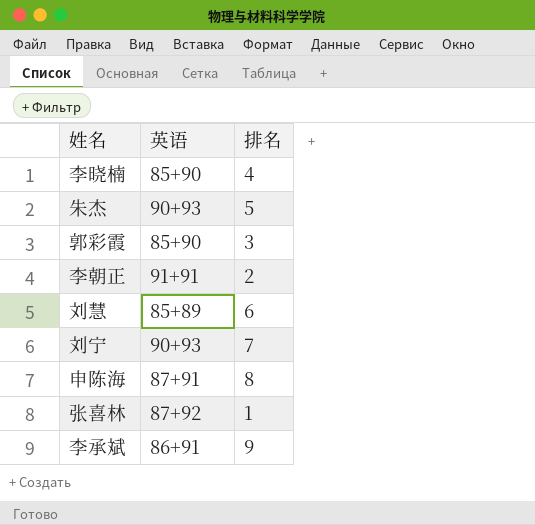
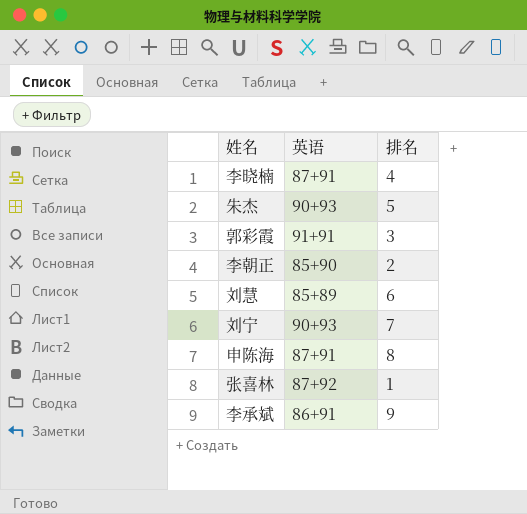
李晓楠 | 英语: 85+90 -> 87+91
郭彩霞 | 英语: 85+90 -> 91+91
李朝正 | 英语: 91+91 -> 85+90

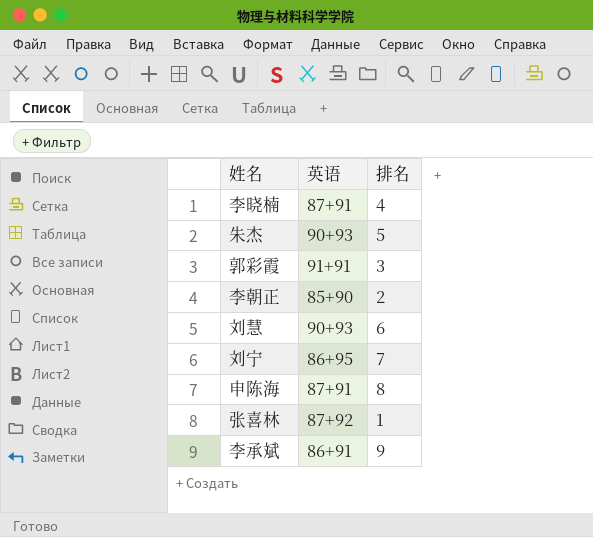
刘慧 | 英语: 85+89 -> 90+93
刘宁 | 英语: 90+93 -> 86+95

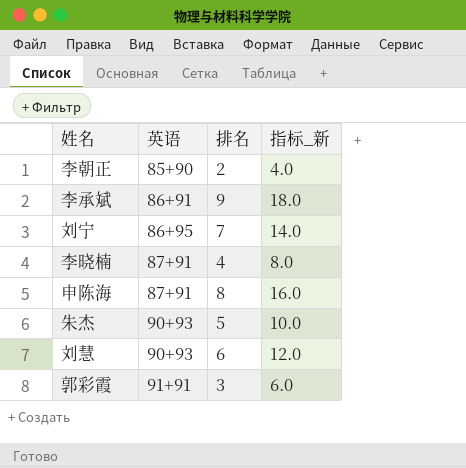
row order: none -> 英语 ascending
column 指标_新 | formula: none -> [排名] * 2
row 张喜林: 87+92 | 1 -> none

